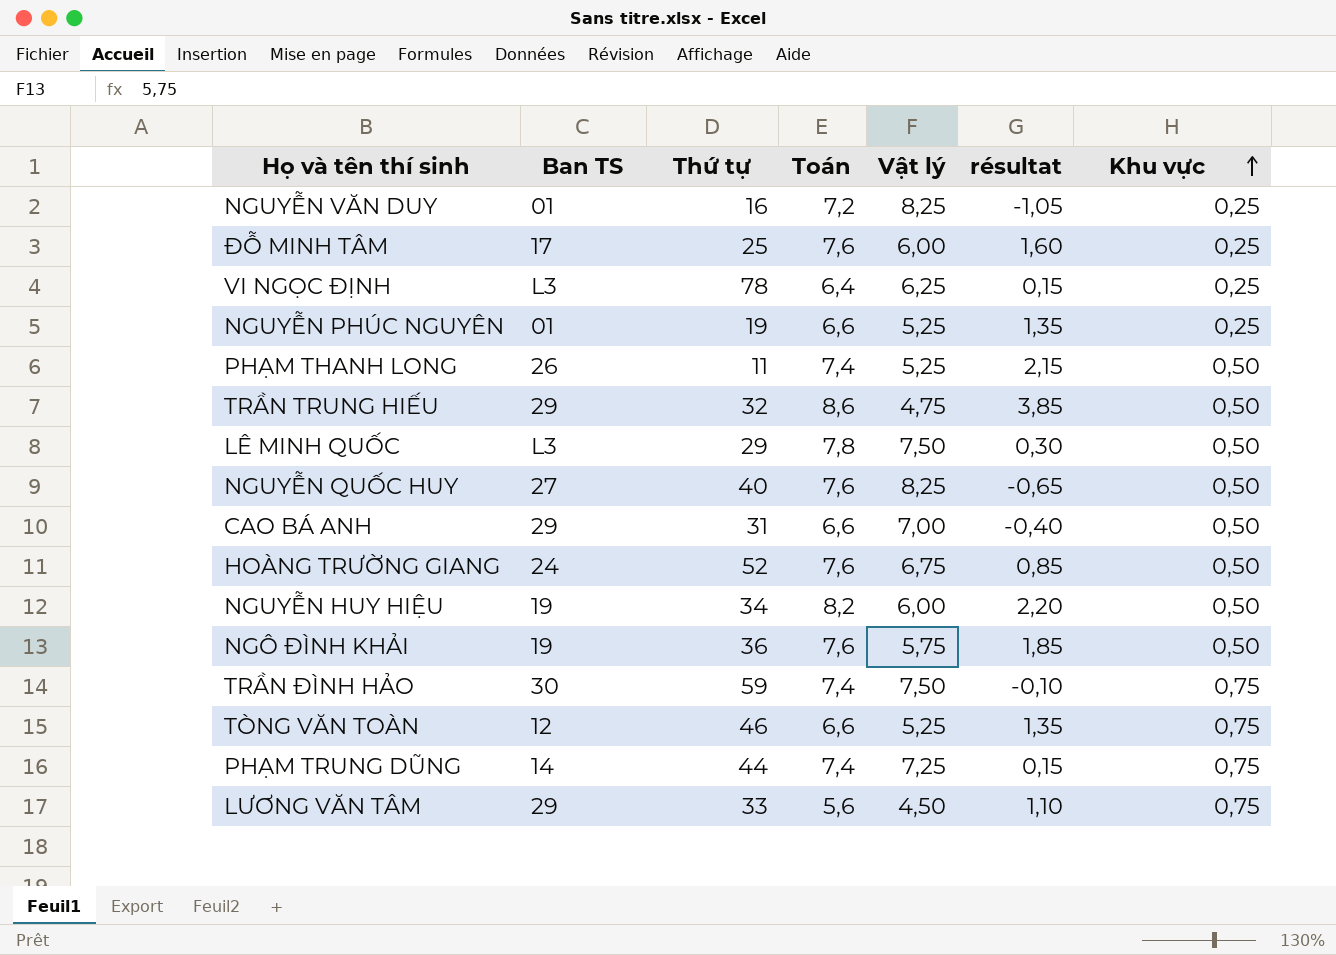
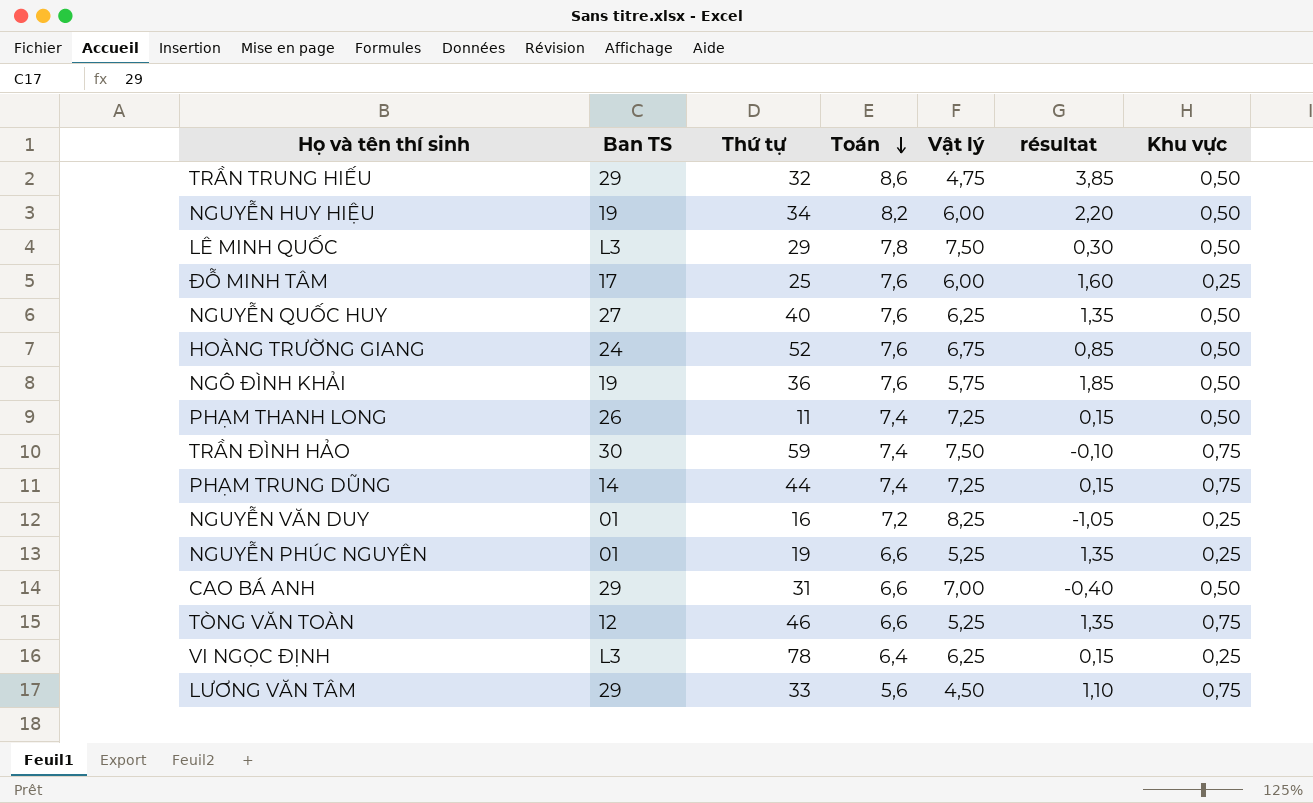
row order: Khu vực ascending -> Toán descending
NGUYỄN QUỐC HUY | Vật lý: 8,25 -> 6,25
NGUYỄN QUỐC HUY | résultat: -0,65 -> 1,35
PHẠM THANH LONG | Vật lý: 5,25 -> 7,25
PHẠM THANH LONG | résultat: 2,15 -> 0,15

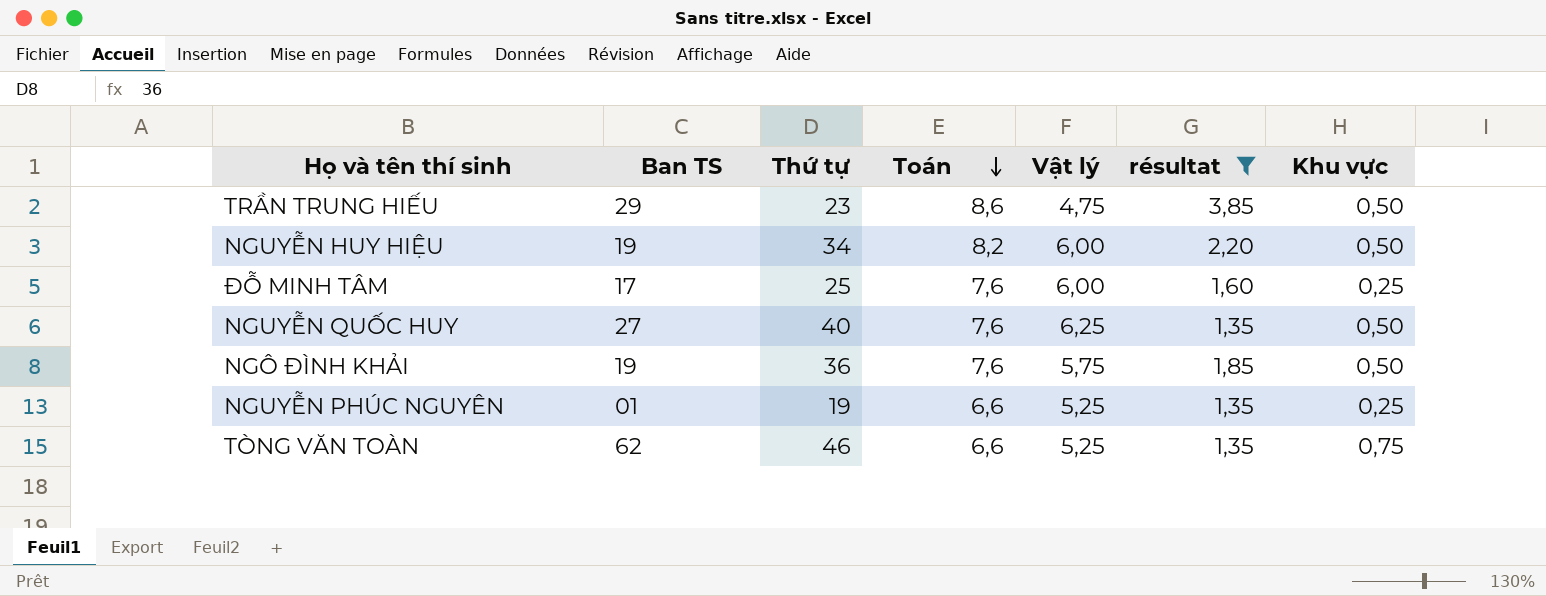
filter: none -> résultat >= 1,35
TRẦN TRUNG HIẾU | Thứ tự: 32 -> 23
TÒNG VĂN TOÀN | Ban TS: 12 -> 62

